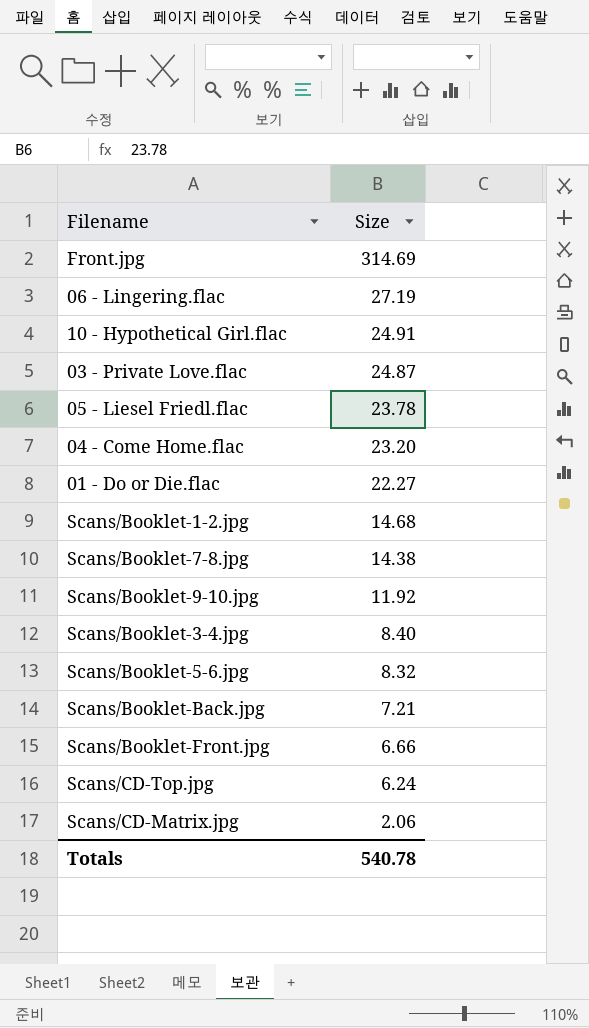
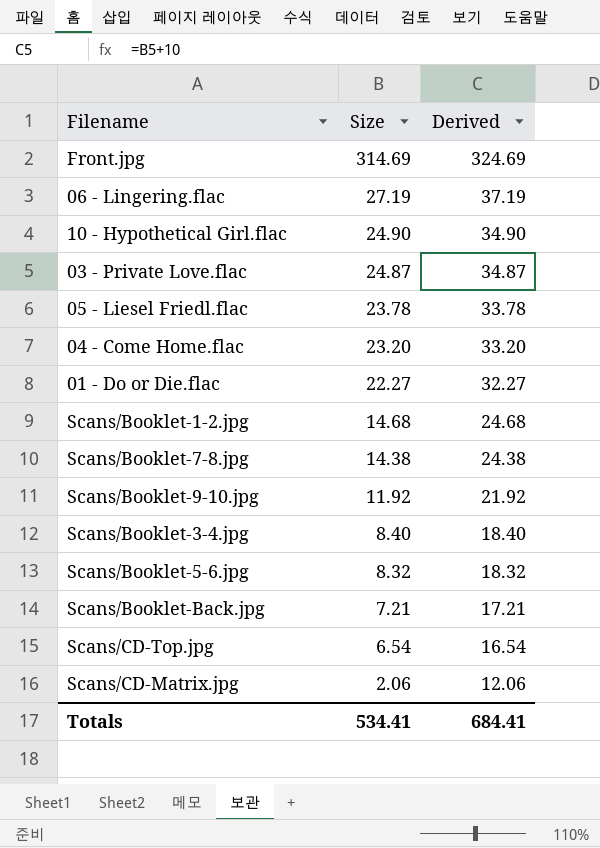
column Derived | formula: none -> [Size] + 10
row Scans/Booklet-Front.jpg: 6.66 -> none
10 - Hypothetical Girl.flac | Size: 24.91 -> 24.90
Scans/CD-Top.jpg | Size: 6.24 -> 6.54
Totals | Size: 540.78 -> 534.41

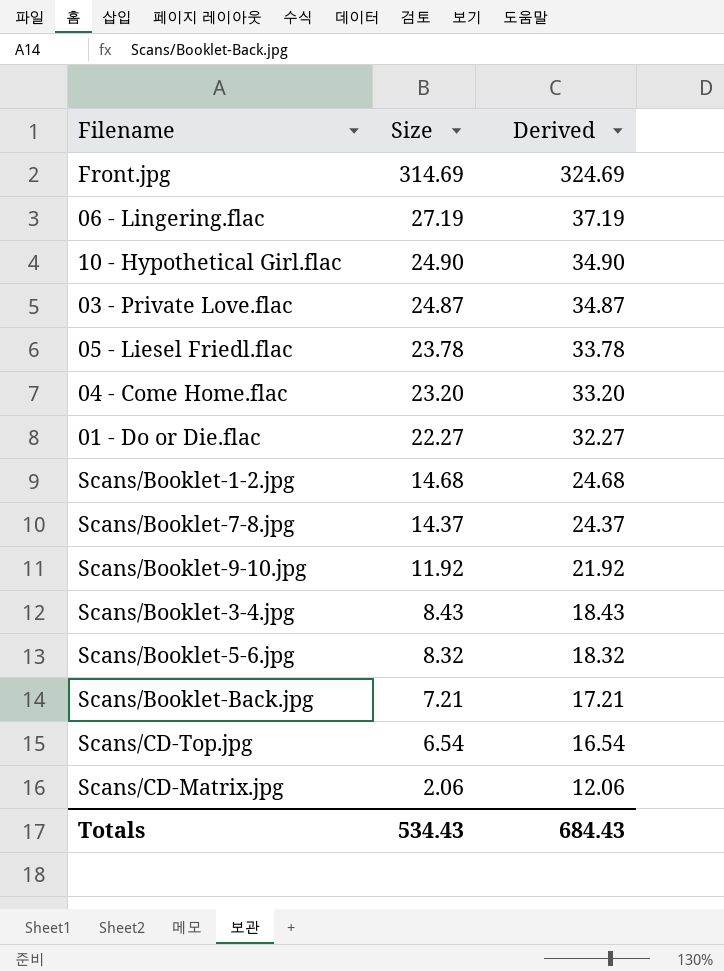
Scans/Booklet-7-8.jpg | Size: 14.38 -> 14.37
Scans/Booklet-7-8.jpg | Derived: 24.38 -> 24.37
Scans/Booklet-3-4.jpg | Size: 8.40 -> 8.43
Scans/Booklet-3-4.jpg | Derived: 18.40 -> 18.43
Totals | Size: 534.41 -> 534.43
Totals | Derived: 684.41 -> 684.43

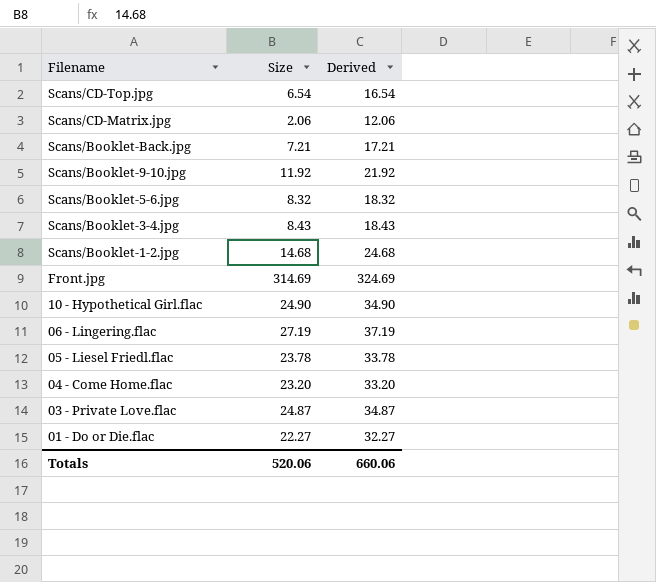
row order: Size descending -> Filename descending
row Scans/Booklet-7-8.jpg: 14.37 | 24.37 -> none
Totals | Size: 534.43 -> 520.06
Totals | Derived: 684.43 -> 660.06

